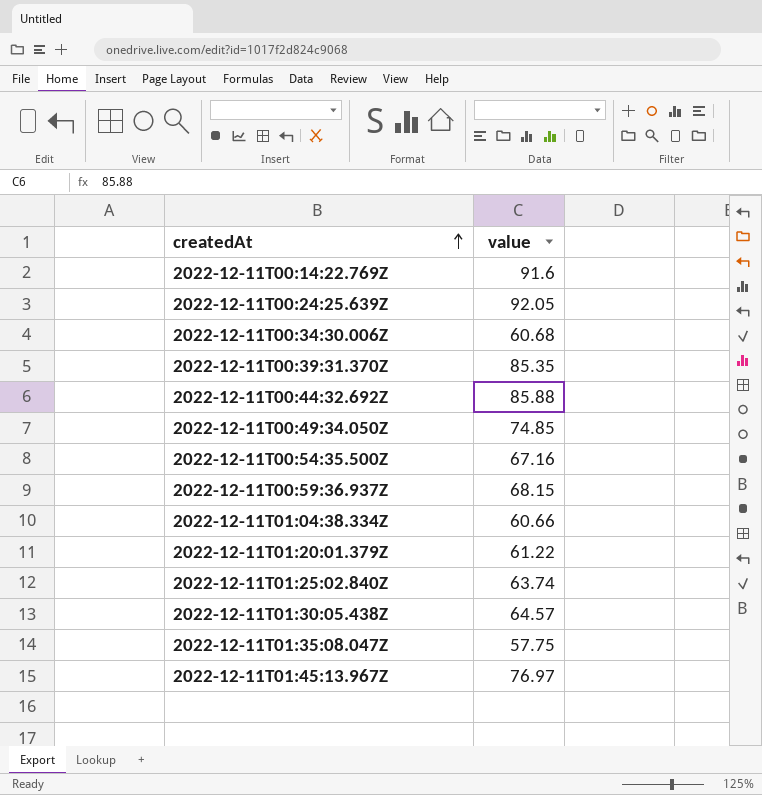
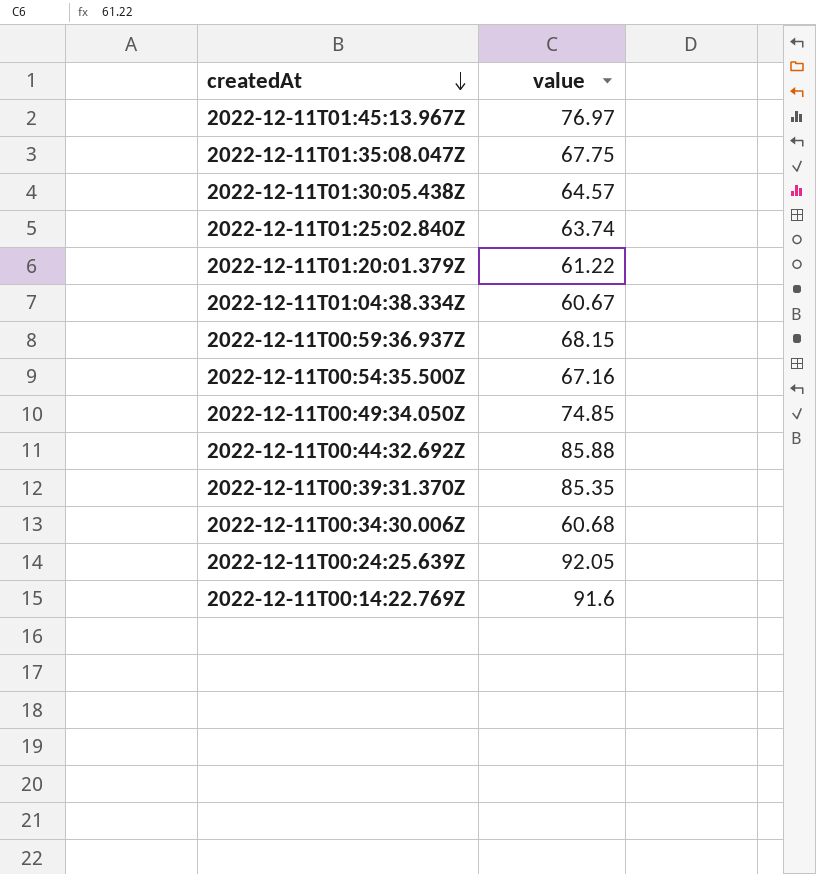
row order: createdAt ascending -> createdAt descending
2022-12-11T01:35:08.047Z | value: 57.75 -> 67.75
2022-12-11T01:04:38.334Z | value: 60.66 -> 60.67

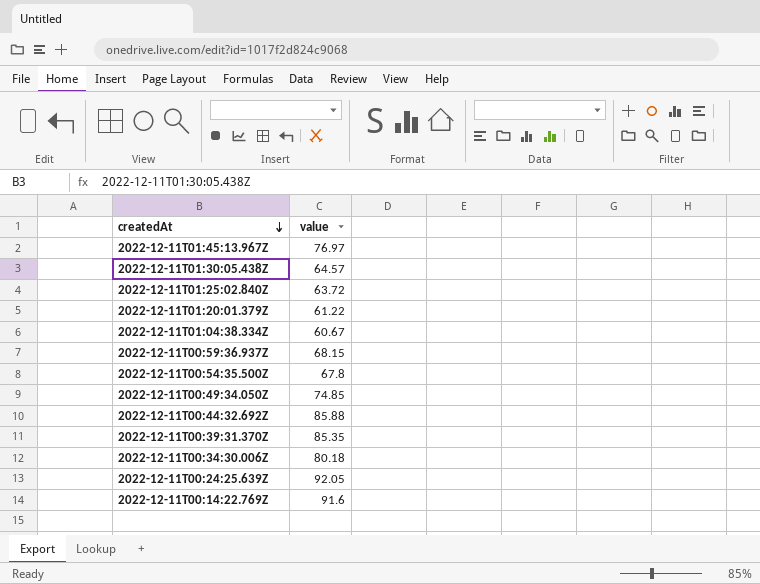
row 2022-12-11T01:35:08.047Z: 67.75 -> none
2022-12-11T01:25:02.840Z | value: 63.74 -> 63.72
2022-12-11T00:54:35.500Z | value: 67.16 -> 67.8
2022-12-11T00:34:30.006Z | value: 60.68 -> 80.18

